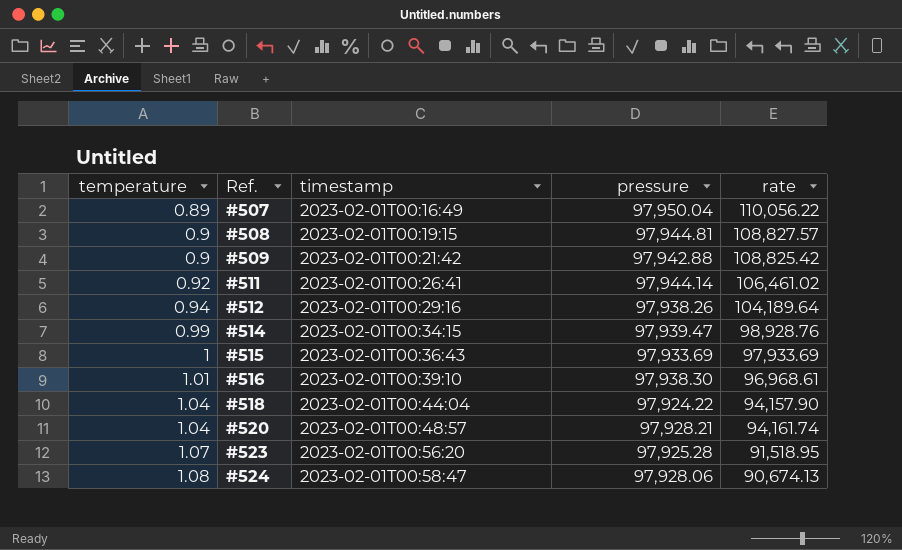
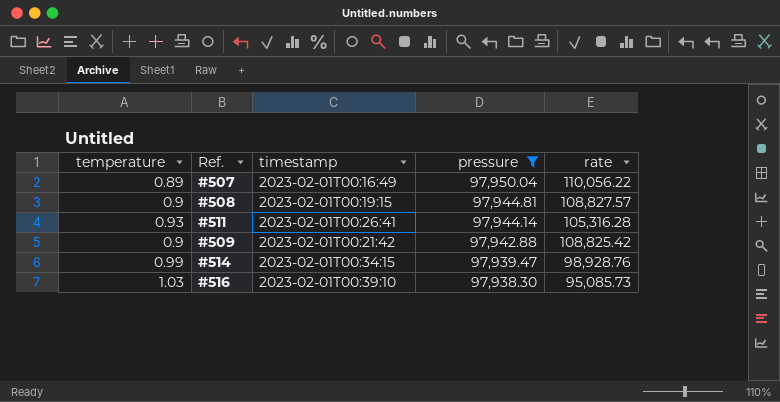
filter: none -> pressure >= 97,938.30
row order: temperature ascending -> pressure descending
#511 | temperature: 0.92 -> 0.93
#511 | rate: 106,461.02 -> 105,316.28
#516 | temperature: 1.01 -> 1.03
#516 | rate: 96,968.61 -> 95,085.73

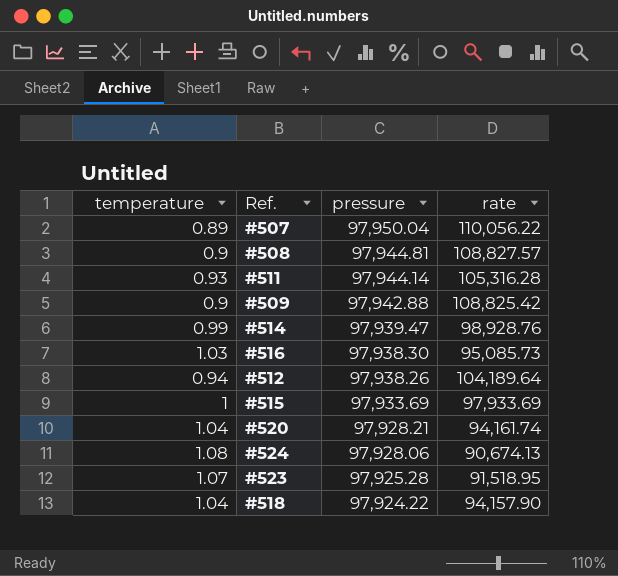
filter: pressure >= 97,938.30 -> none
column timestamp | position: 3 -> none

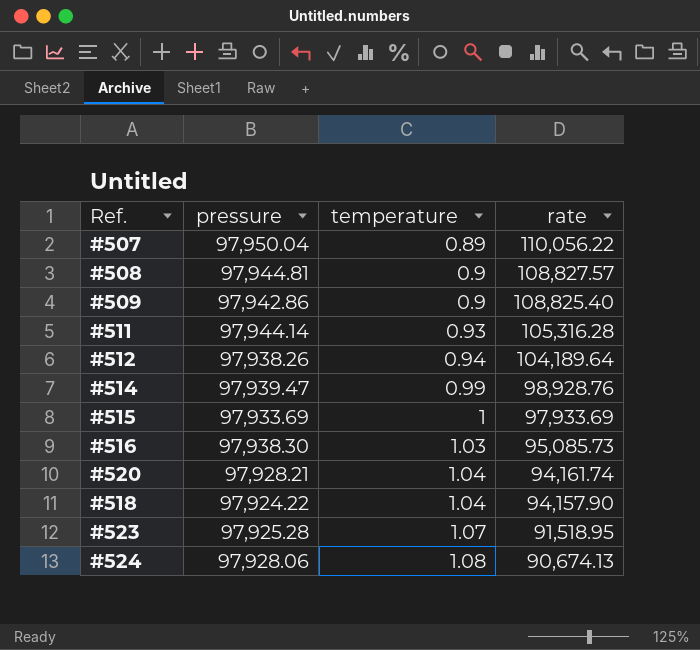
row order: pressure descending -> temperature ascending
column temperature | position: 1 -> 3
#509 | pressure: 97,942.88 -> 97,942.86
#509 | rate: 108,825.42 -> 108,825.40

